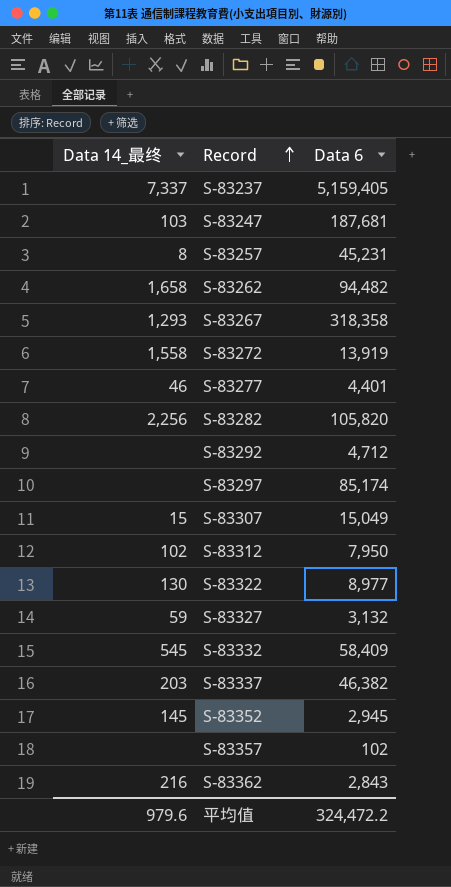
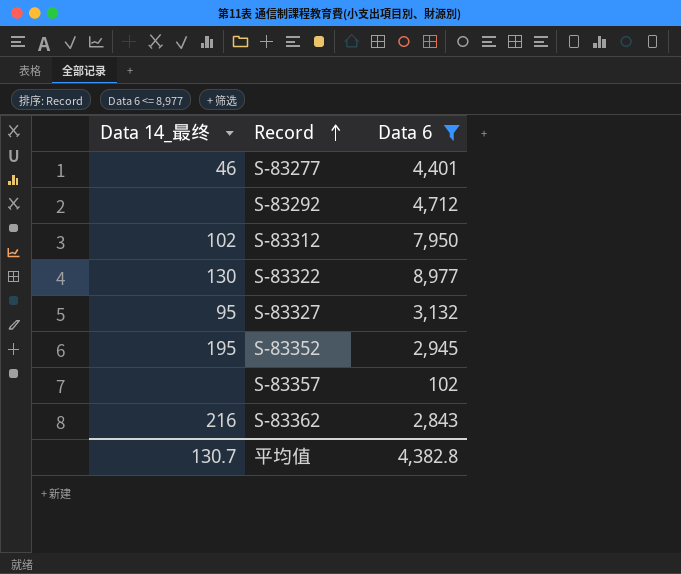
filter: none -> Data 6 <= 8,977
S-83327 | Data 14_最终: 59 -> 95
S-83352 | Data 14_最终: 145 -> 195
平均值 | Data 14_最终: 979.6 -> 130.7
平均值 | Data 6: 324,472.2 -> 4,382.8

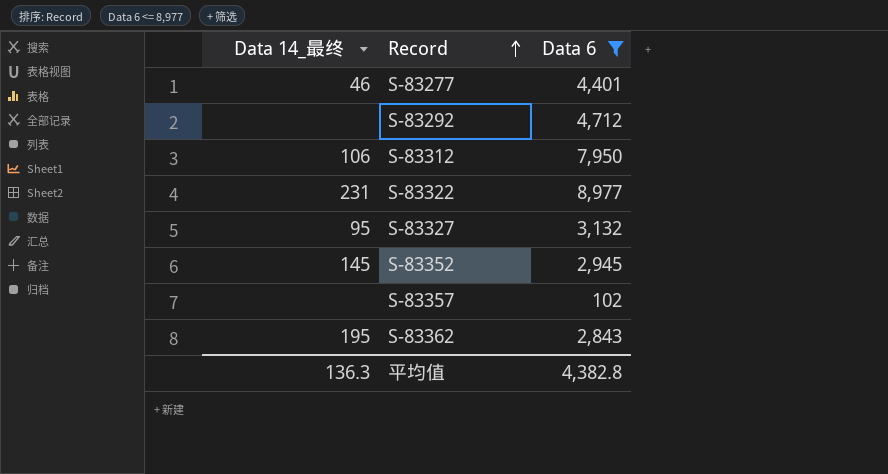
S-83312 | Data 14_最终: 102 -> 106
S-83322 | Data 14_最终: 130 -> 231
S-83352 | Data 14_最终: 195 -> 145
S-83362 | Data 14_最终: 216 -> 195
平均值 | Data 14_最终: 130.7 -> 136.3

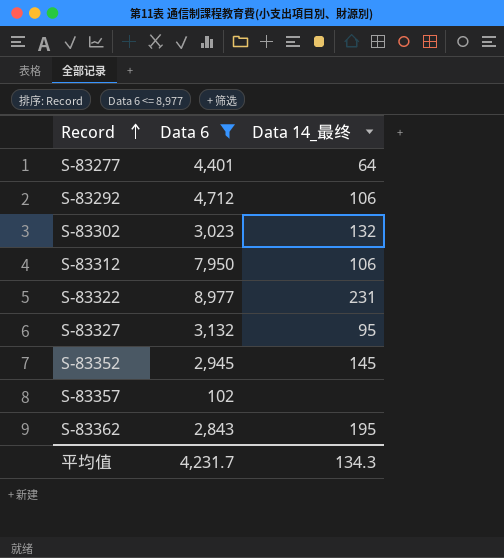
column Data 14_最终 | position: 1 -> 3
S-83277 | Data 14_最终: 46 -> 64
S-83292 | Data 14_最终: none -> 106
row S-83302: none -> 3,023 | 132
平均值 | Data 6: 4,382.8 -> 4,231.7
平均值 | Data 14_最终: 136.3 -> 134.3

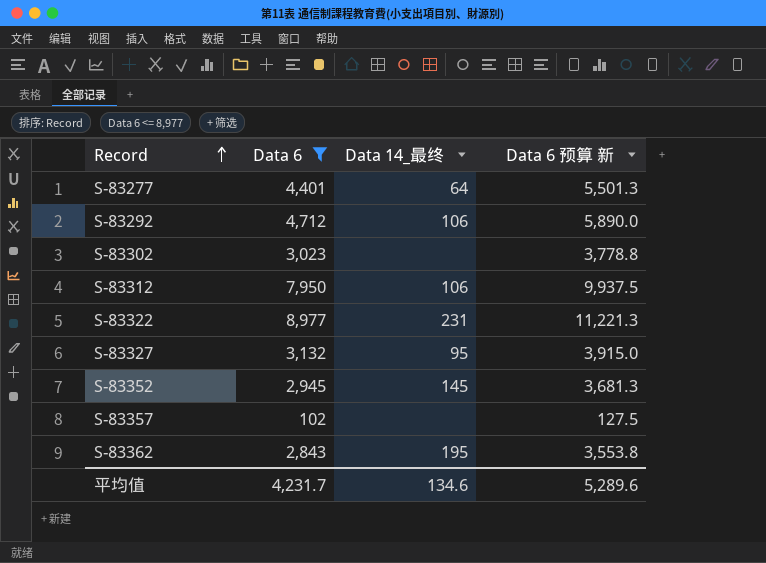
column Data 6 预算 新 | formula: none -> [Data 6] * 1.25
S-83302 | Data 14_最终: 132 -> none
平均值 | Data 14_最终: 134.3 -> 134.6

